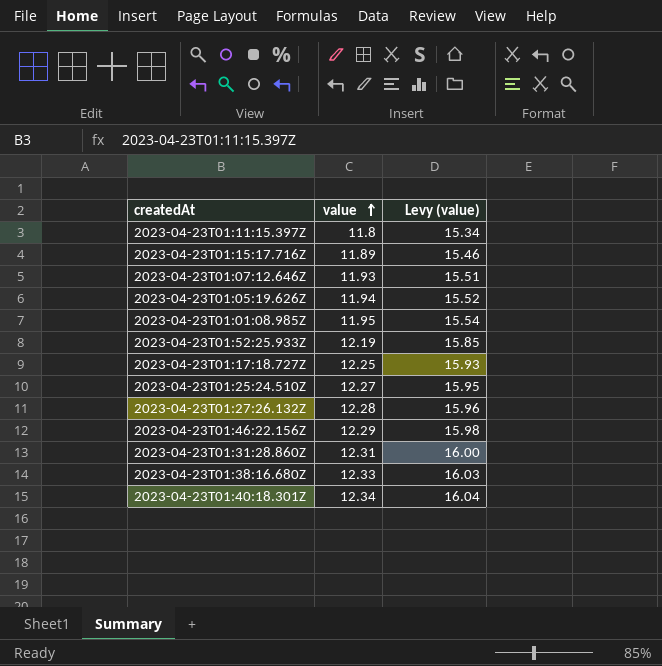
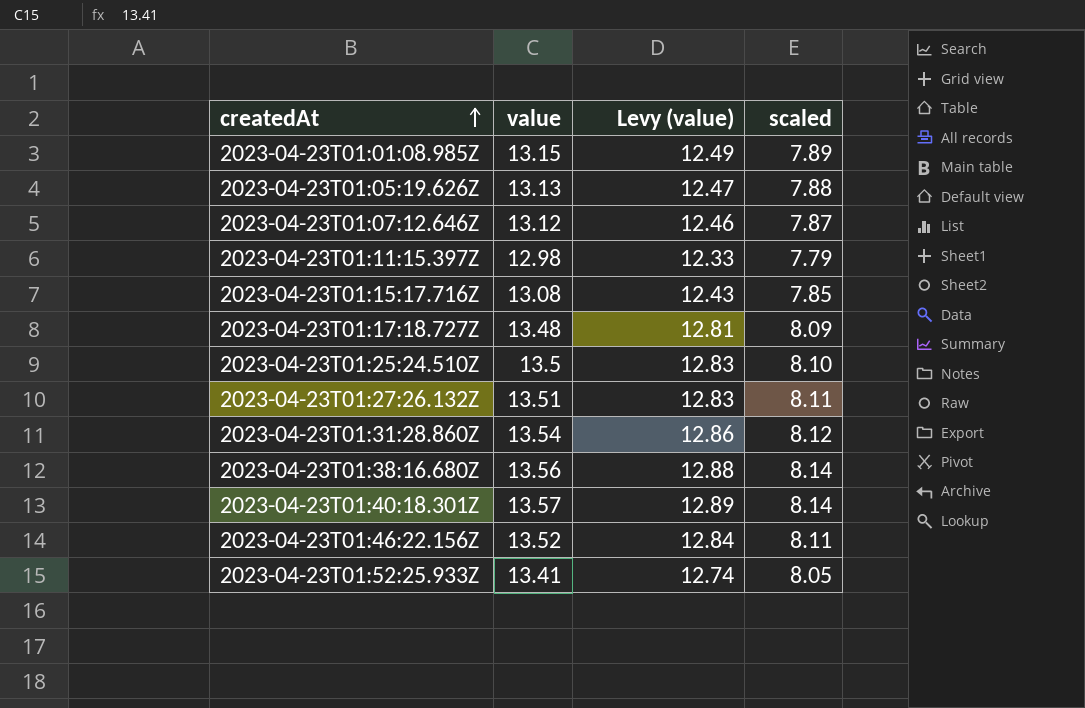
row order: value ascending -> createdAt ascending
column Levy (value) | formula: [value] * 1.3 -> [value] * 0.95
column scaled | formula: none -> [value] * 0.6
2023-04-23T01:01:08.985Z | value: 11.95 -> 13.15
2023-04-23T01:05:19.626Z | value: 11.94 -> 13.13
2023-04-23T01:07:12.646Z | value: 11.93 -> 13.12
2023-04-23T01:11:15.397Z | value: 11.8 -> 12.98
2023-04-23T01:15:17.716Z | value: 11.89 -> 13.08
2023-04-23T01:17:18.727Z | value: 12.25 -> 13.48
2023-04-23T01:25:24.510Z | value: 12.27 -> 13.5
2023-04-23T01:27:26.132Z | value: 12.28 -> 13.51
2023-04-23T01:31:28.860Z | value: 12.31 -> 13.54
2023-04-23T01:38:16.680Z | value: 12.33 -> 13.56
2023-04-23T01:40:18.301Z | value: 12.34 -> 13.57
2023-04-23T01:46:22.156Z | value: 12.29 -> 13.52
2023-04-23T01:52:25.933Z | value: 12.19 -> 13.41

